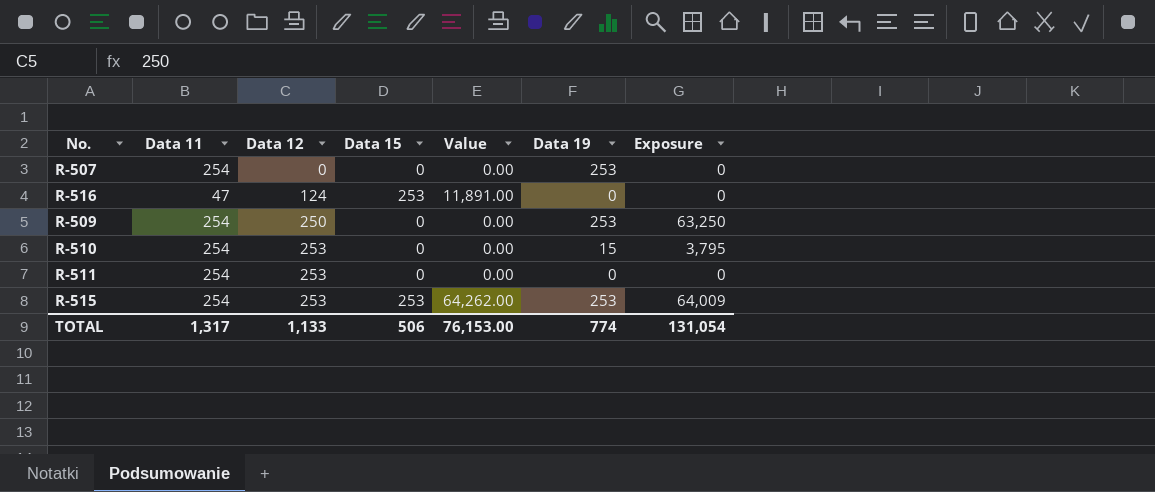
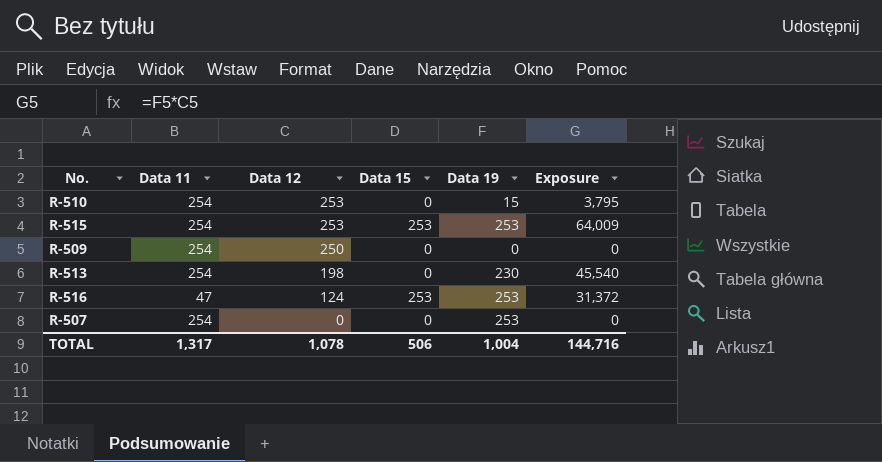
row order: Data 12 ascending -> Data 12 descending
column Value | formula: [Data 11] * [Data 15] -> none
row R-511: 254 | 253 | 0 | 0.00 | 0 | 0 -> none
R-509 | Data 19: 253 -> 0
R-509 | Exposure: 63,250 -> 0
row R-513: none -> 254 | 198 | 0 | 230 | 45,540
R-516 | Data 19: 0 -> 253
R-516 | Exposure: 0 -> 31,372
TOTAL | Data 12: 1,133 -> 1,078
TOTAL | Data 19: 774 -> 1,004
TOTAL | Exposure: 131,054 -> 144,716

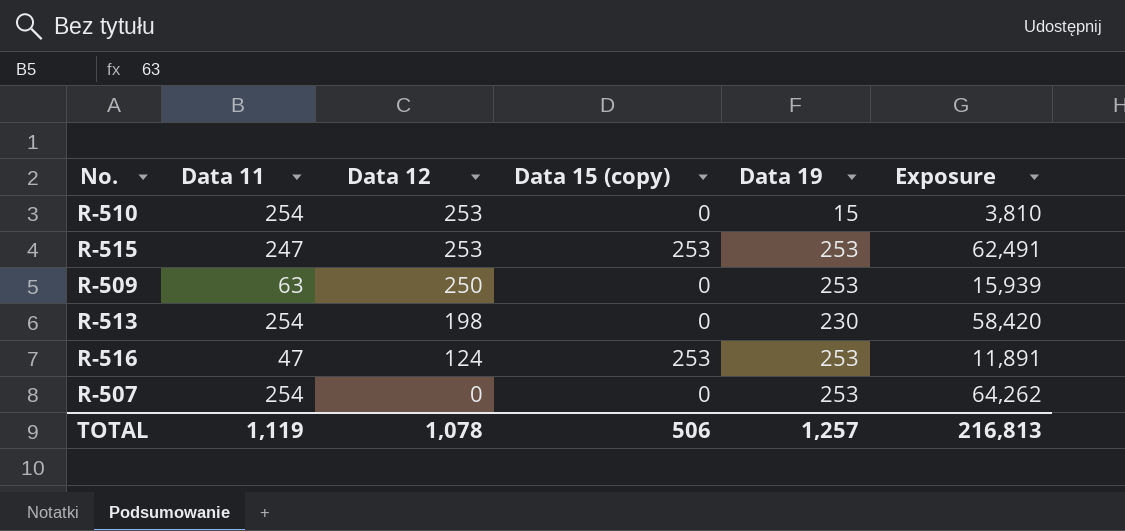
column name: Data 15 -> Data 15 (copy)
column Exposure | formula: [Data 12] * [Data 19] -> [Data 11] * [Data 19]
R-515 | Data 11: 254 -> 247
R-509 | Data 11: 254 -> 63
R-509 | Data 19: 0 -> 253
TOTAL | Data 11: 1,317 -> 1,119
TOTAL | Data 19: 1,004 -> 1,257
TOTAL | Exposure: 144,716 -> 216,813

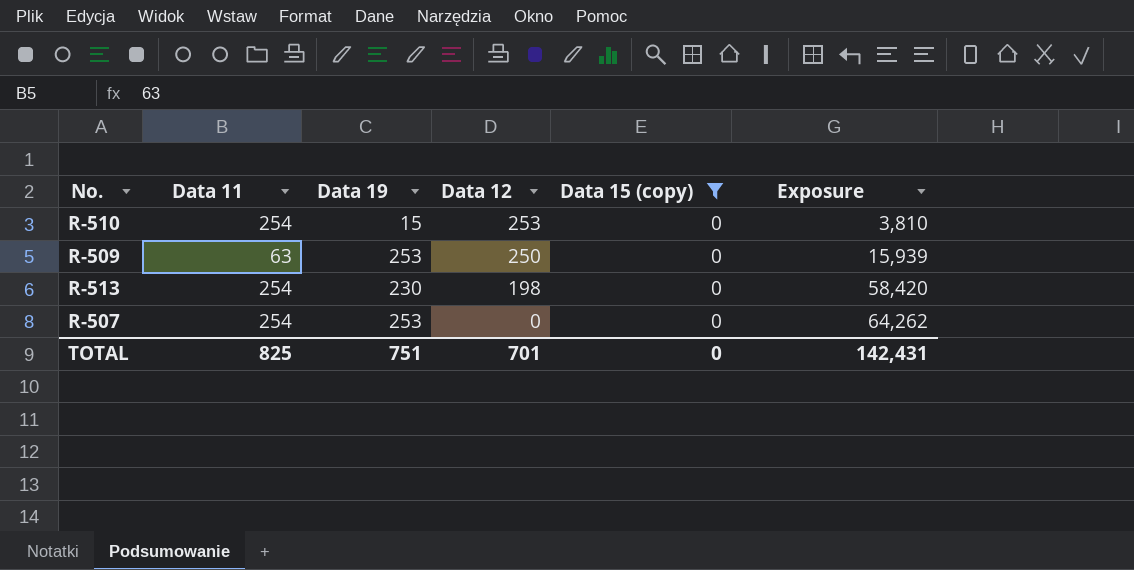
filter: none -> Data 15 (copy) = 0
column Data 19 | position: 5 -> 3
TOTAL | Data 11: 1,119 -> 825
TOTAL | Data 19: 1,257 -> 751
TOTAL | Data 12: 1,078 -> 701
TOTAL | Data 15 (copy): 506 -> 0
TOTAL | Exposure: 216,813 -> 142,431

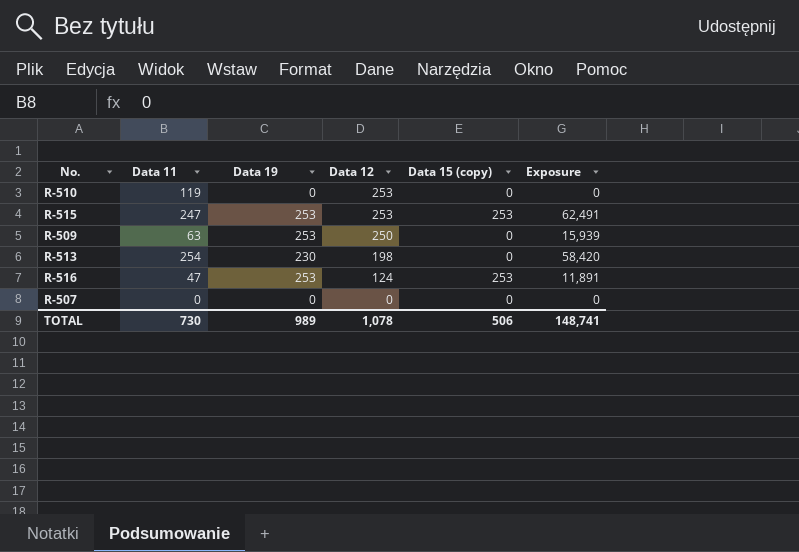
filter: Data 15 (copy) = 0 -> none
R-510 | Data 11: 254 -> 119
R-510 | Data 19: 15 -> 0
R-510 | Exposure: 3,810 -> 0
R-507 | Data 11: 254 -> 0
R-507 | Data 19: 253 -> 0
R-507 | Exposure: 64,262 -> 0
TOTAL | Data 11: 825 -> 730
TOTAL | Data 19: 751 -> 989
TOTAL | Data 12: 701 -> 1,078
TOTAL | Data 15 (copy): 0 -> 506
TOTAL | Exposure: 142,431 -> 148,741

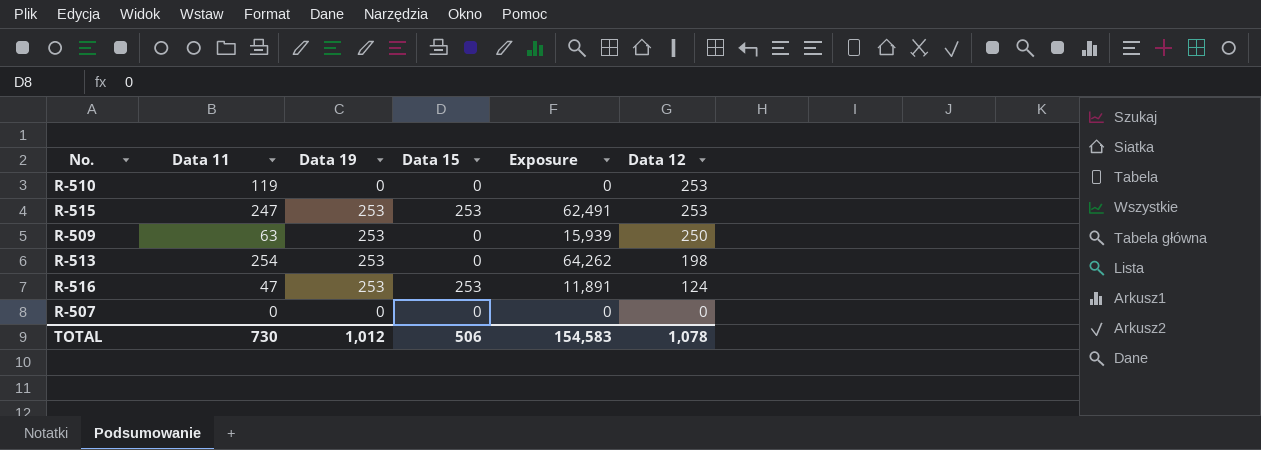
column name: Data 15 (copy) -> Data 15
column Data 12 | position: 4 -> 6
R-513 | Data 19: 230 -> 253
R-513 | Exposure: 58,420 -> 64,262
TOTAL | Data 19: 989 -> 1,012
TOTAL | Exposure: 148,741 -> 154,583

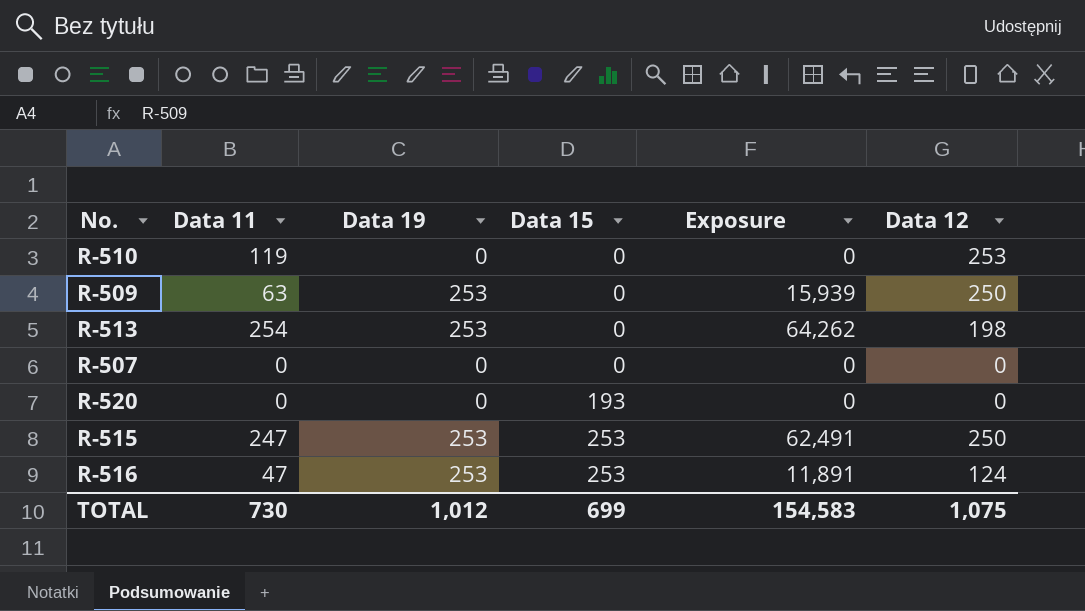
row order: Data 12 descending -> Data 15 ascending
row R-520: none -> 0 | 0 | 193 | 0 | 0
R-515 | Data 12: 253 -> 250
TOTAL | Data 15: 506 -> 699
TOTAL | Data 12: 1,078 -> 1,075

